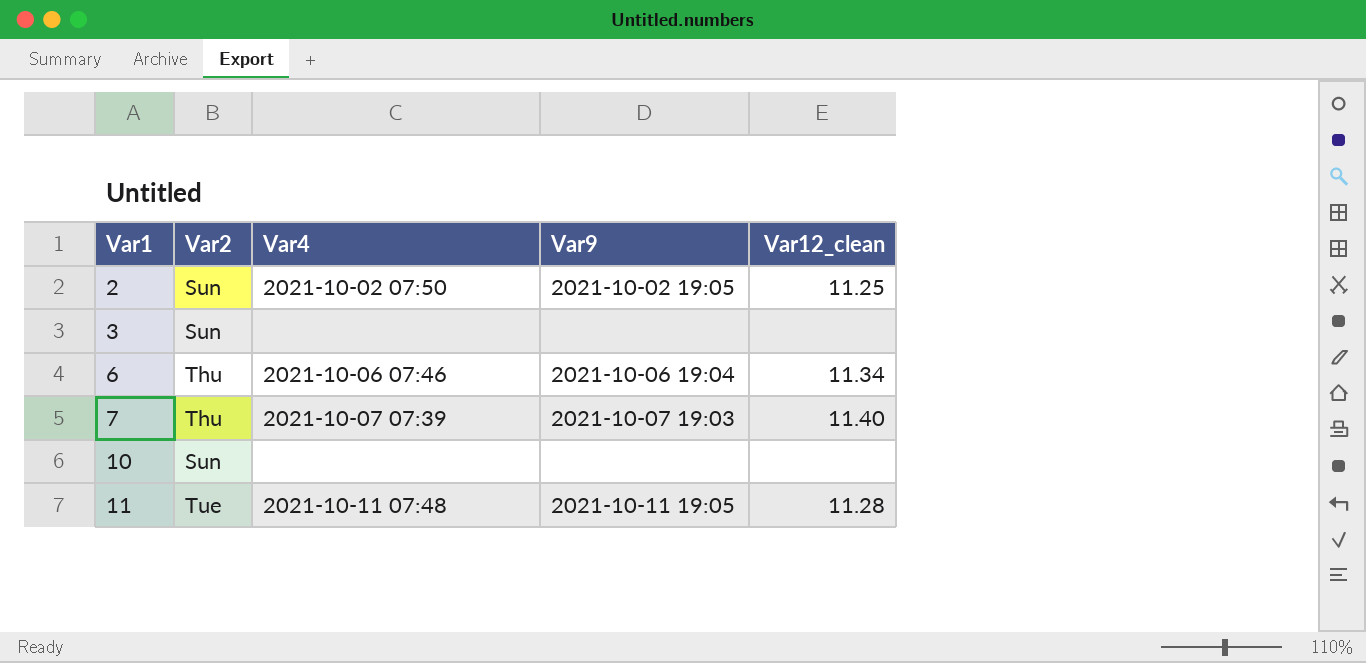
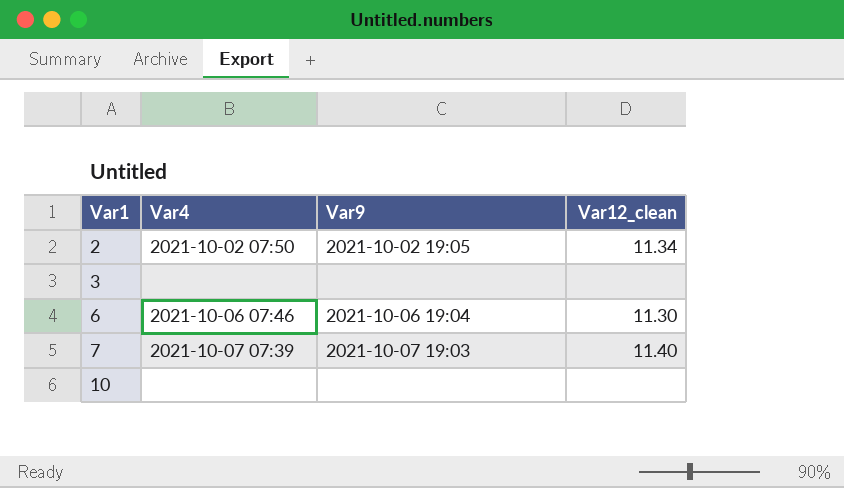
column Var2 | position: 2 -> none
row 11: Tue | 2021-10-11 07:48 | 2021-10-11 19:05 | 11.28 -> none
2 | Var12_clean: 11.25 -> 11.34
6 | Var12_clean: 11.34 -> 11.30

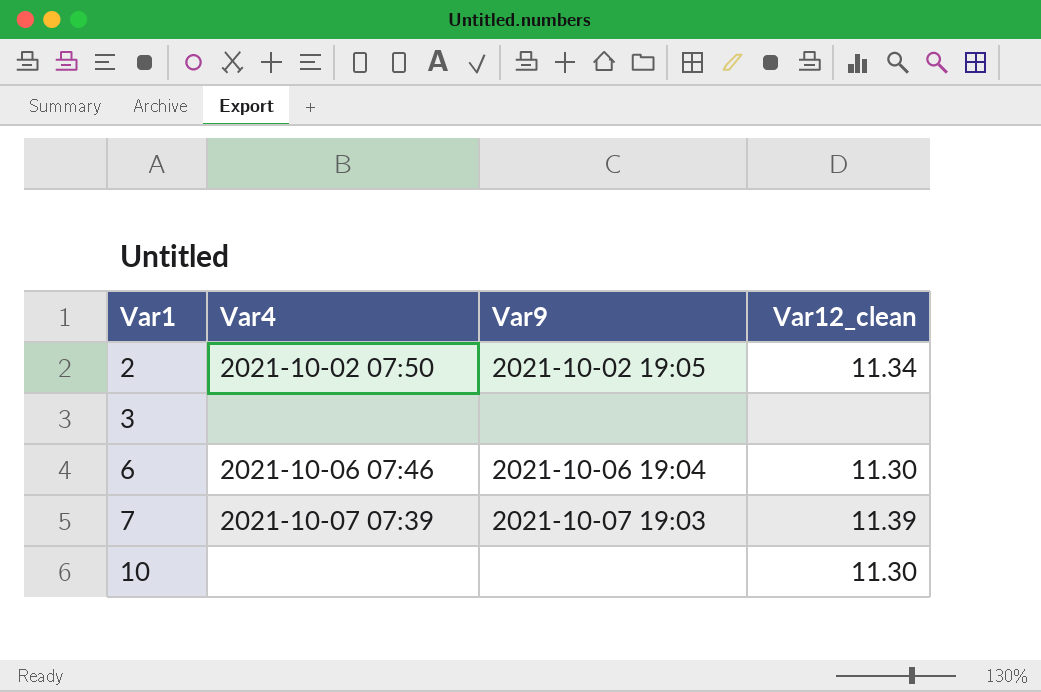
7 | Var12_clean: 11.40 -> 11.39
10 | Var12_clean: none -> 11.30

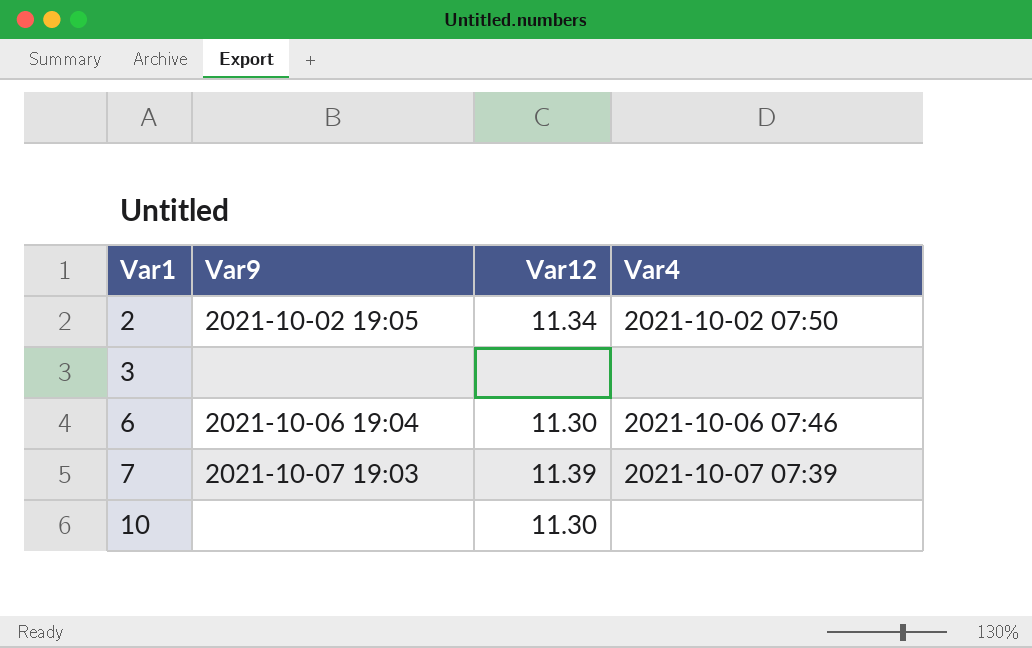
column name: Var12_clean -> Var12
column Var4 | position: 2 -> 4

